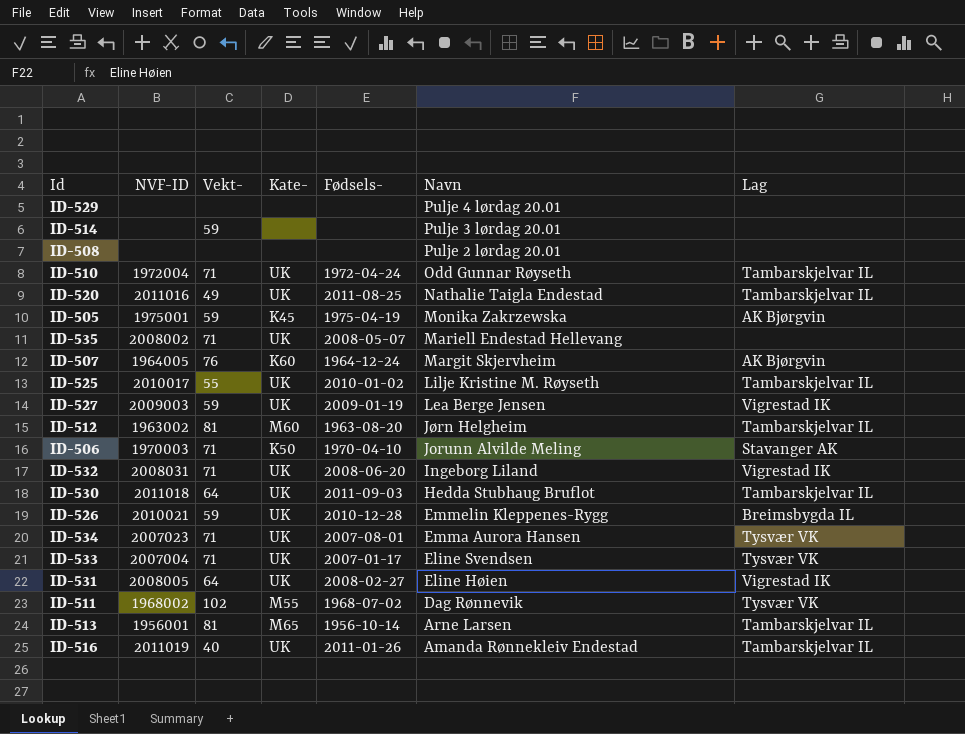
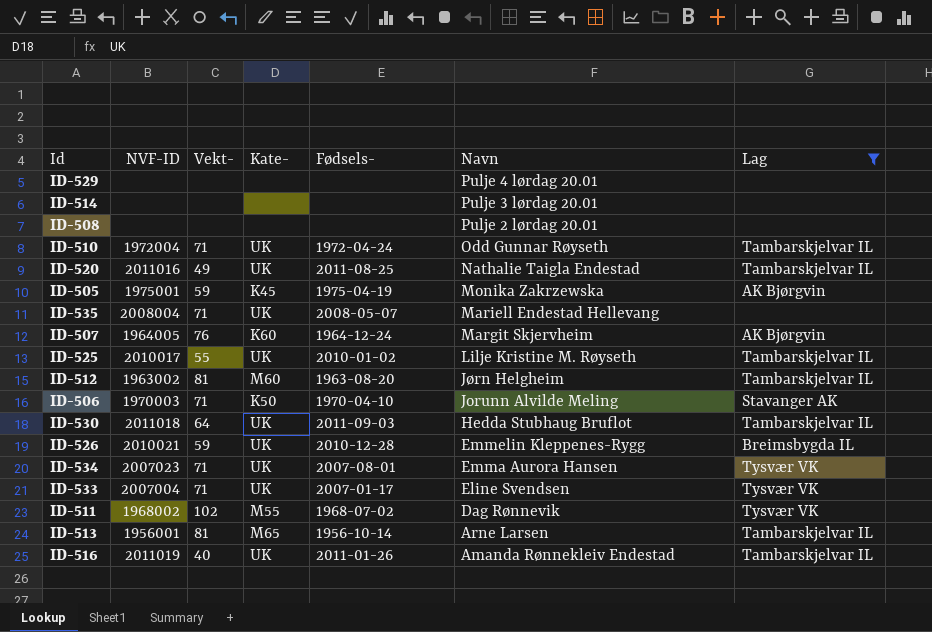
filter: none -> Lag != Vigrestad IK
ID-514 | Vekt-: 59 -> none
ID-535 | NVF-ID: 2008002 -> 2008004

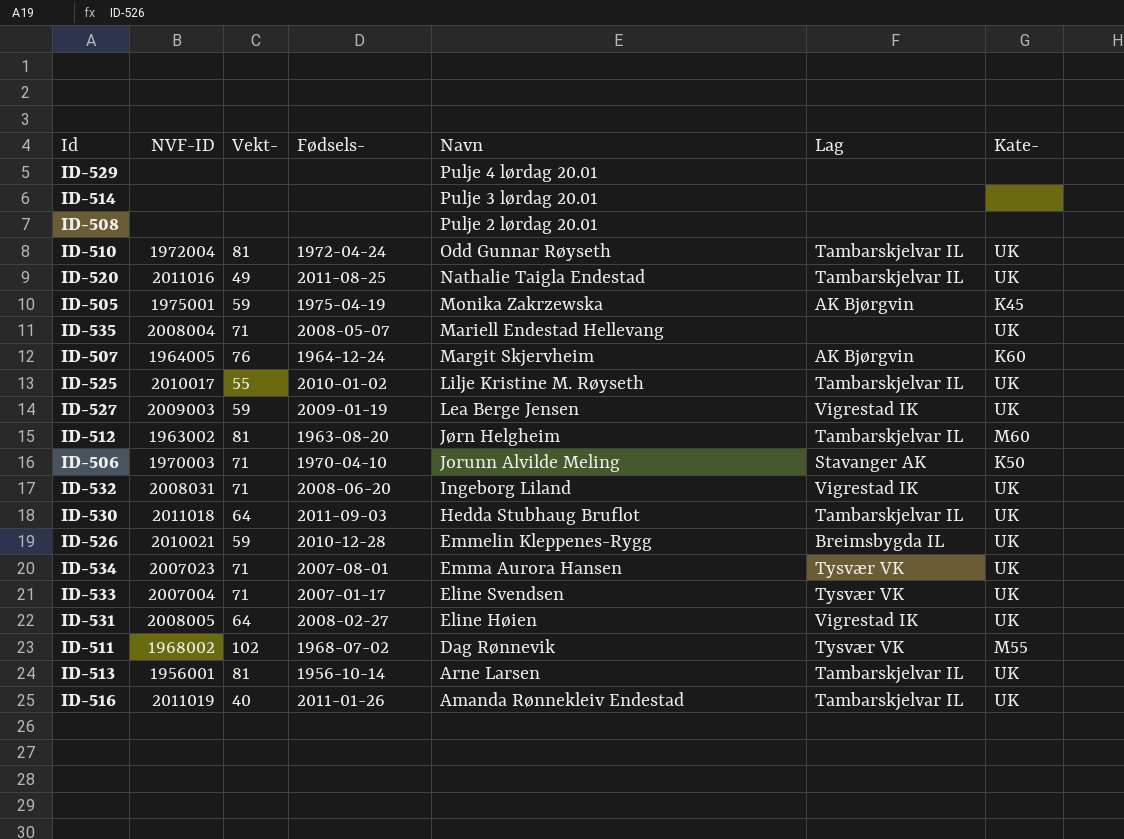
filter: Lag != Vigrestad IK -> none
column Kate- | position: 4 -> 7
ID-510 | Vekt-: 71 -> 81
ID-513 | Kate-: M65 -> UK

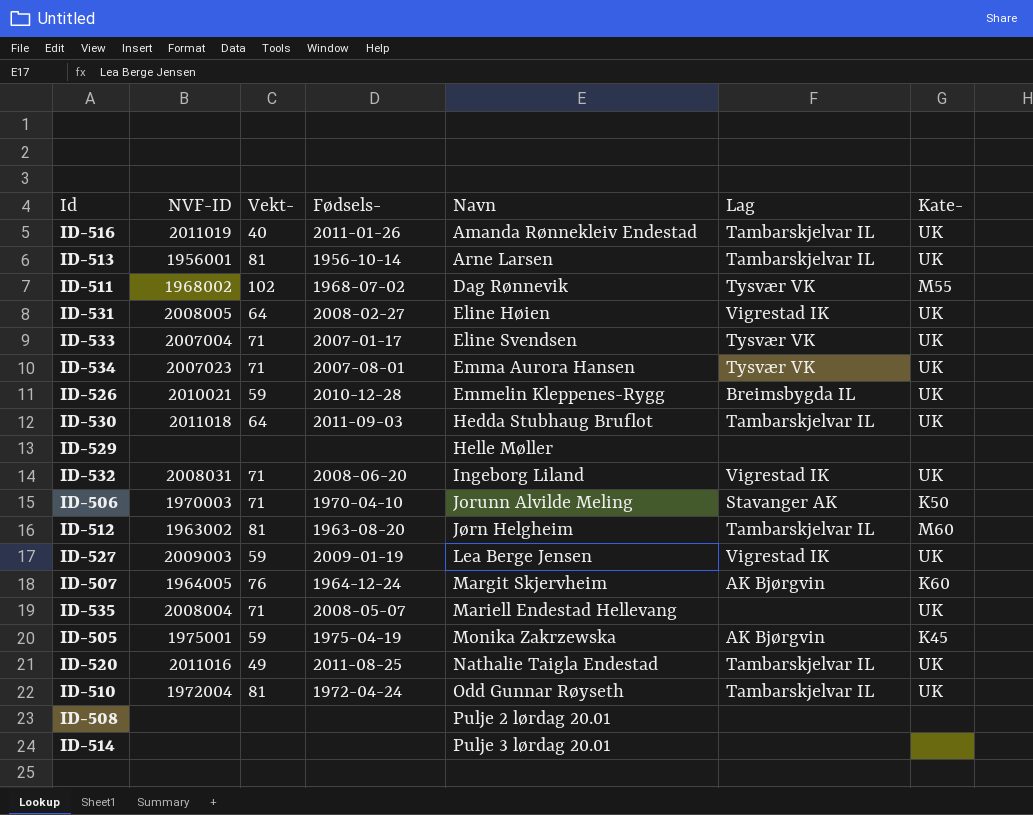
row order: Navn descending -> Navn ascending
row ID-525: 2010017 | 55 | 2010-01-02 | Lilje Kristine M. Røyseth | Tambarskjelvar IL | UK -> none
ID-529 | Navn: Pulje 4 lørdag 20.01 -> Helle Møller

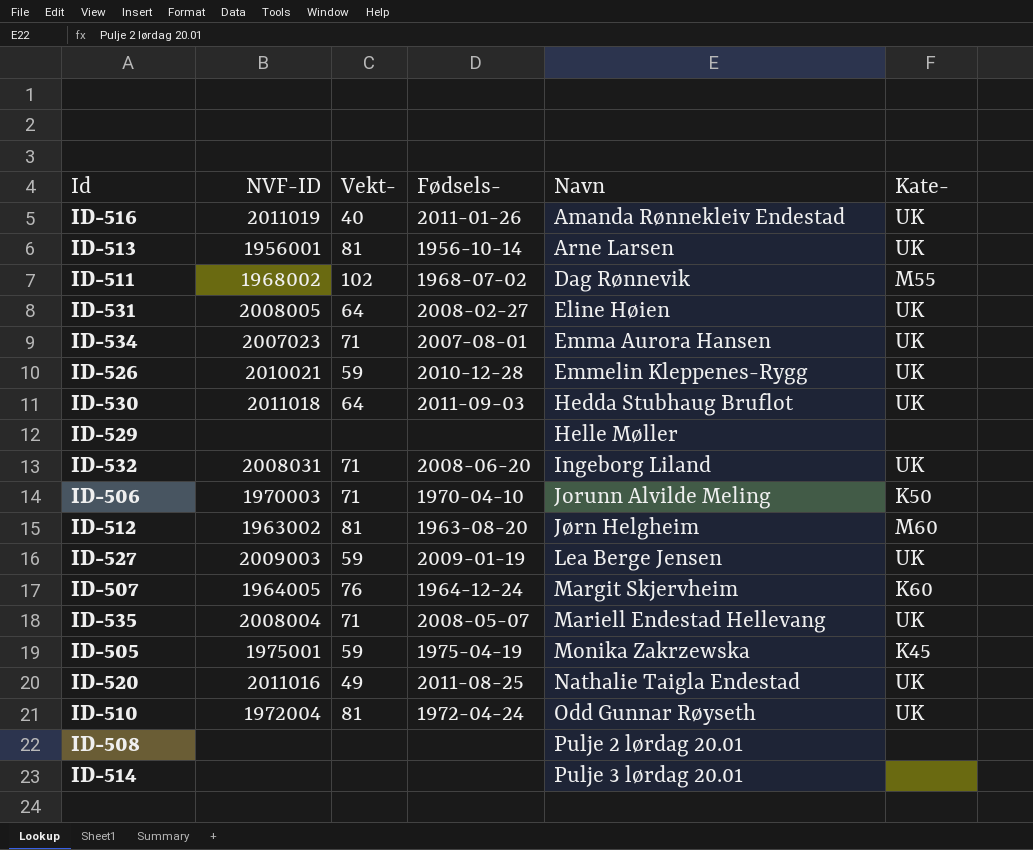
column Lag | position: 6 -> none
row ID-533: 2007004 | 71 | 2007-01-17 | Eline Svendsen | Tysvær VK | UK -> none

